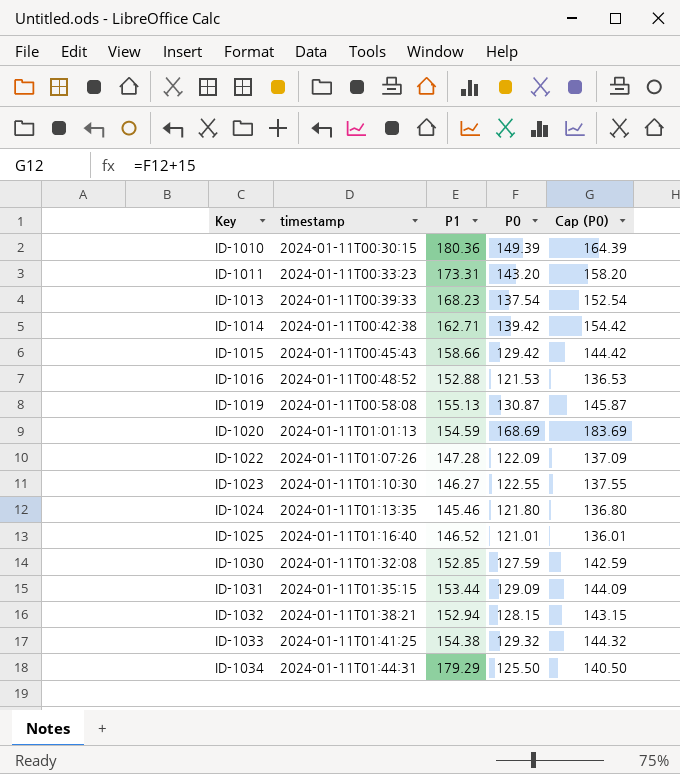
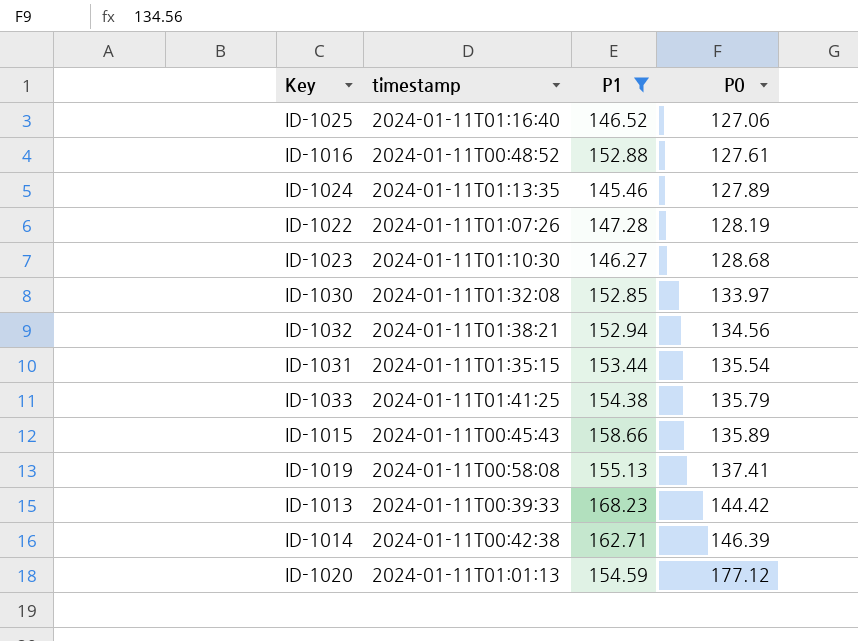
filter: none -> P1 <= 168.23
row order: Key ascending -> P0 ascending
column Cap (P0) | formula: [P0] + 15 -> none
ID-1025 | P0: 121.01 -> 127.06
ID-1016 | P0: 121.53 -> 127.61
ID-1024 | P0: 121.80 -> 127.89
ID-1022 | P0: 122.09 -> 128.19
ID-1023 | P0: 122.55 -> 128.68
ID-1030 | P0: 127.59 -> 133.97
ID-1032 | P0: 128.15 -> 134.56
ID-1031 | P0: 129.09 -> 135.54
ID-1033 | P0: 129.32 -> 135.79
ID-1015 | P0: 129.42 -> 135.89
ID-1019 | P0: 130.87 -> 137.41
ID-1013 | P0: 137.54 -> 144.42
ID-1014 | P0: 139.42 -> 146.39
ID-1020 | P0: 168.69 -> 177.12

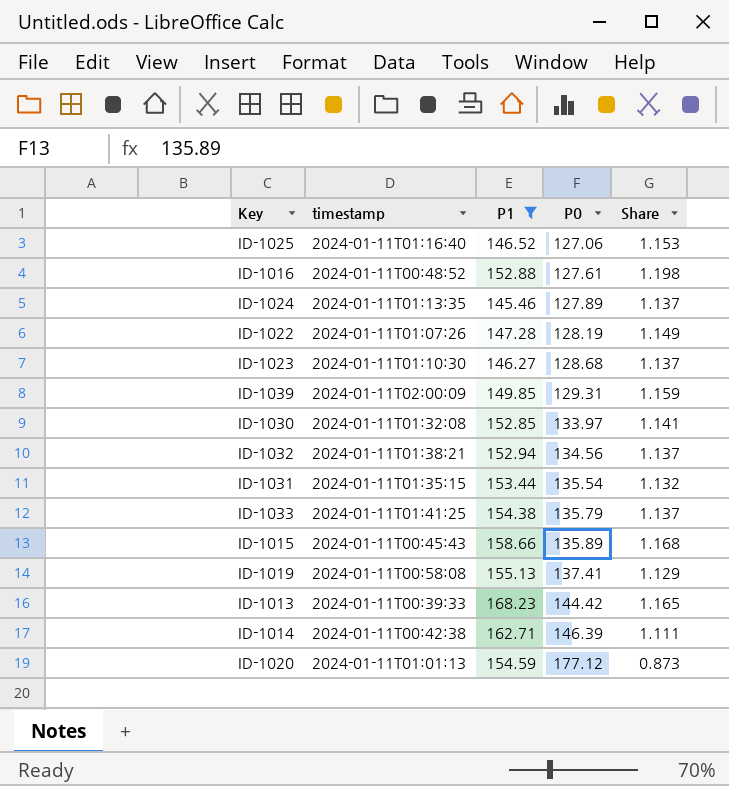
column Share | formula: none -> [P1] / [P0]
row ID-1039: none -> 2024-01-11T02:00:09 | 149.85 | 129.31 | 1.159

